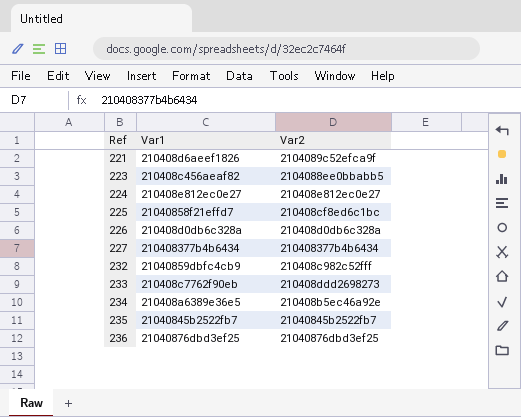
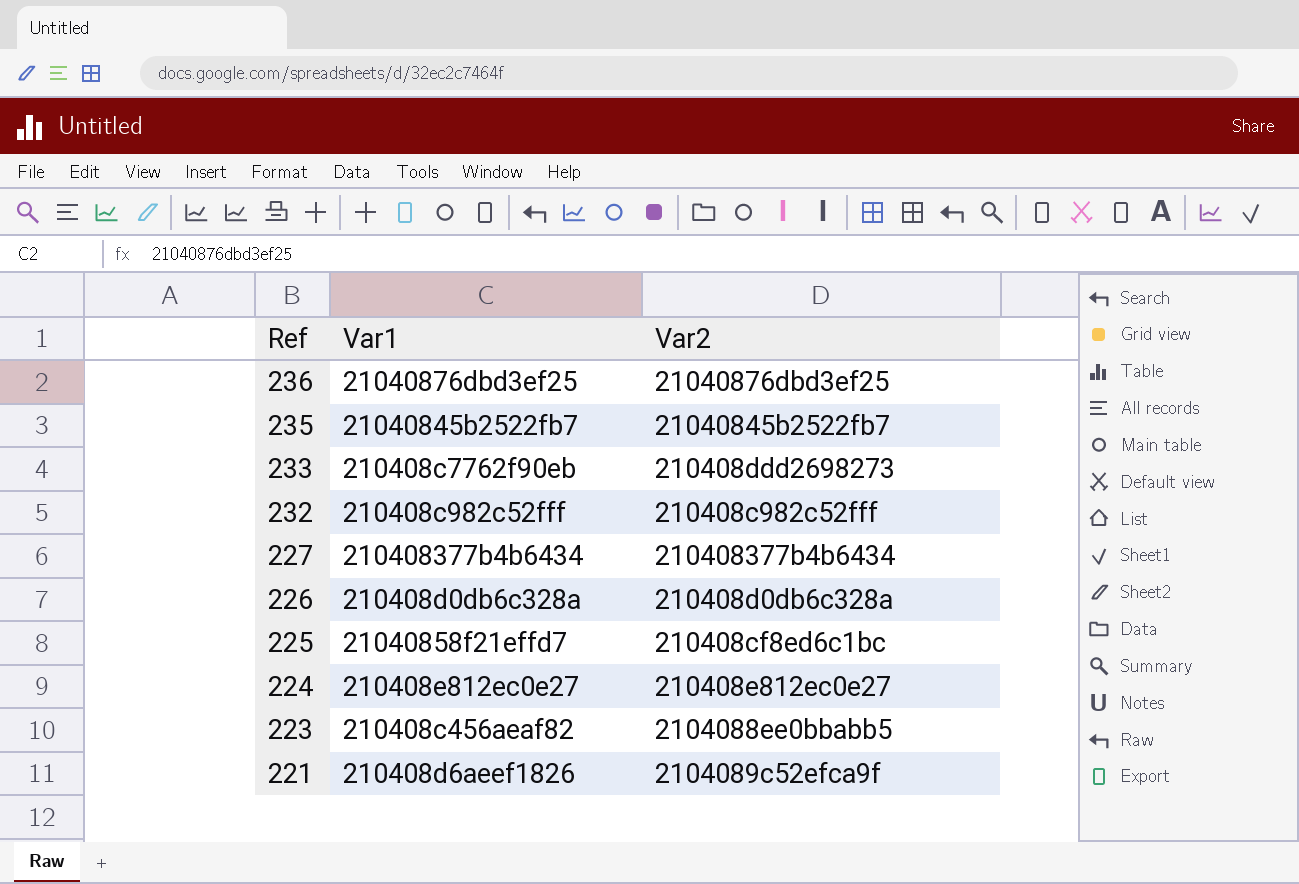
row order: Ref ascending -> Ref descending
row 234: 210408a6389e36e5 | 210408b5ec46a92e -> none
232 | Var1: 21040859dbfc4cb9 -> 210408c982c52fff

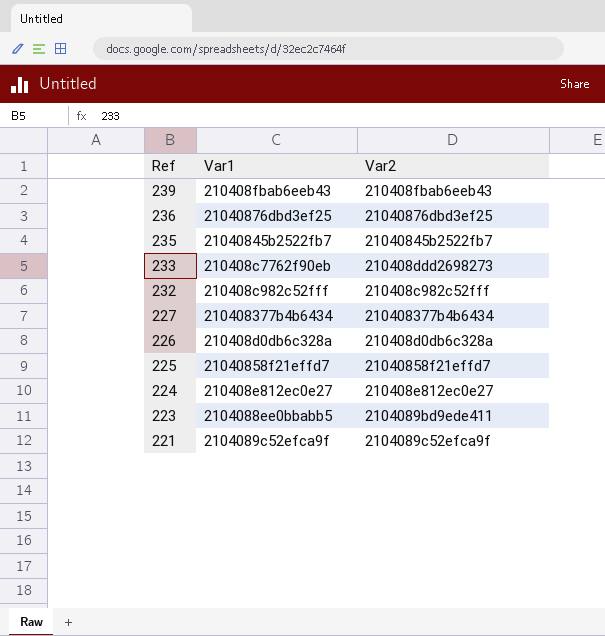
row 239: none -> 210408fbab6eeb43 | 210408fbab6eeb43
225 | Var2: 210408cf8ed6c1bc -> 21040858f21effd7
223 | Var1: 210408c456aeaf82 -> 2104088ee0bbabb5
223 | Var2: 2104088ee0bbabb5 -> 2104089bd9ede411
221 | Var1: 210408d6aeef1826 -> 2104089c52efca9f

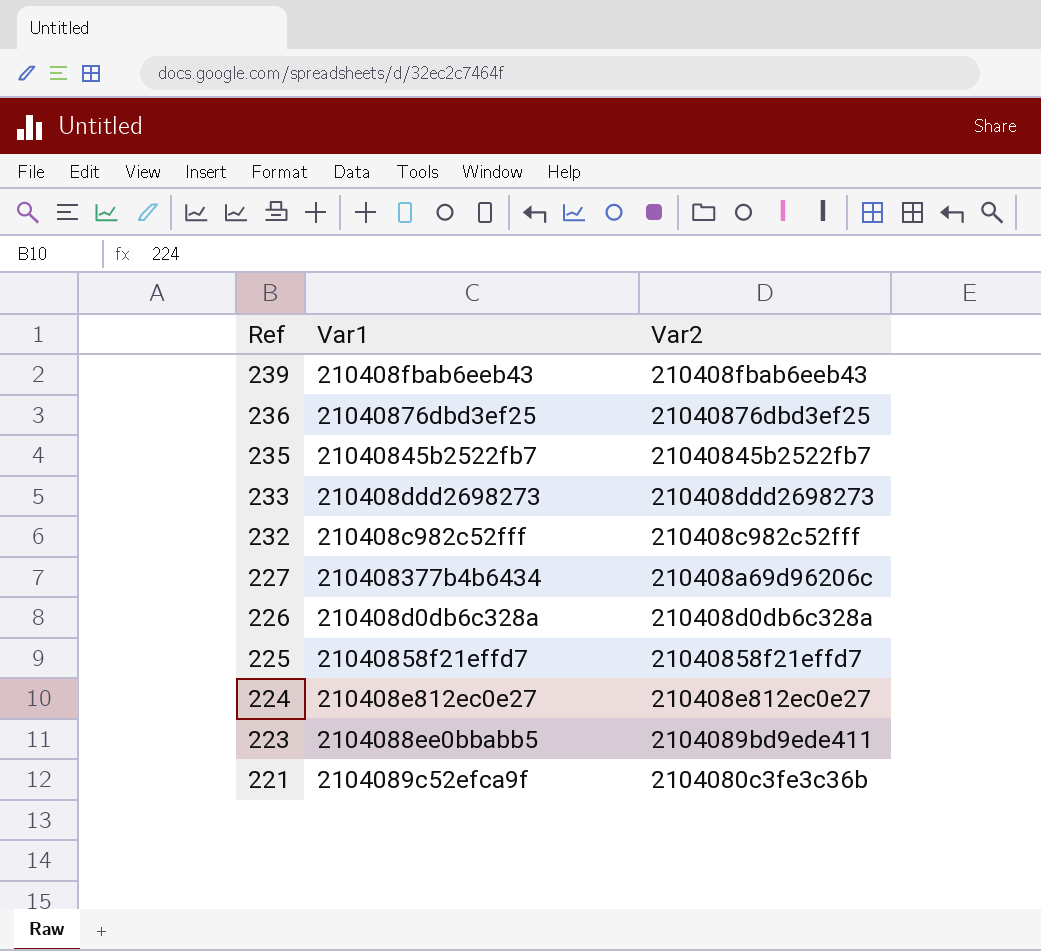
233 | Var1: 210408c7762f90eb -> 210408ddd2698273
227 | Var2: 210408377b4b6434 -> 210408a69d96206c
221 | Var2: 2104089c52efca9f -> 2104080c3fe3c36b

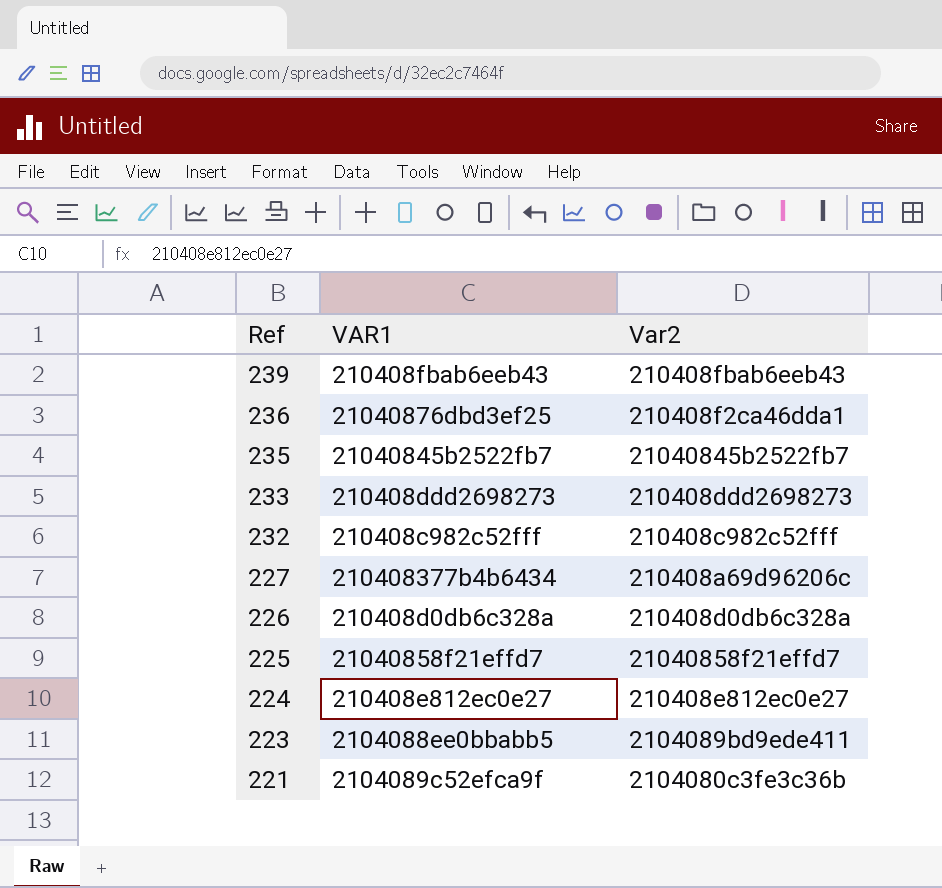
column name: Var1 -> VAR1
236 | Var2: 21040876dbd3ef25 -> 210408f2ca46dda1

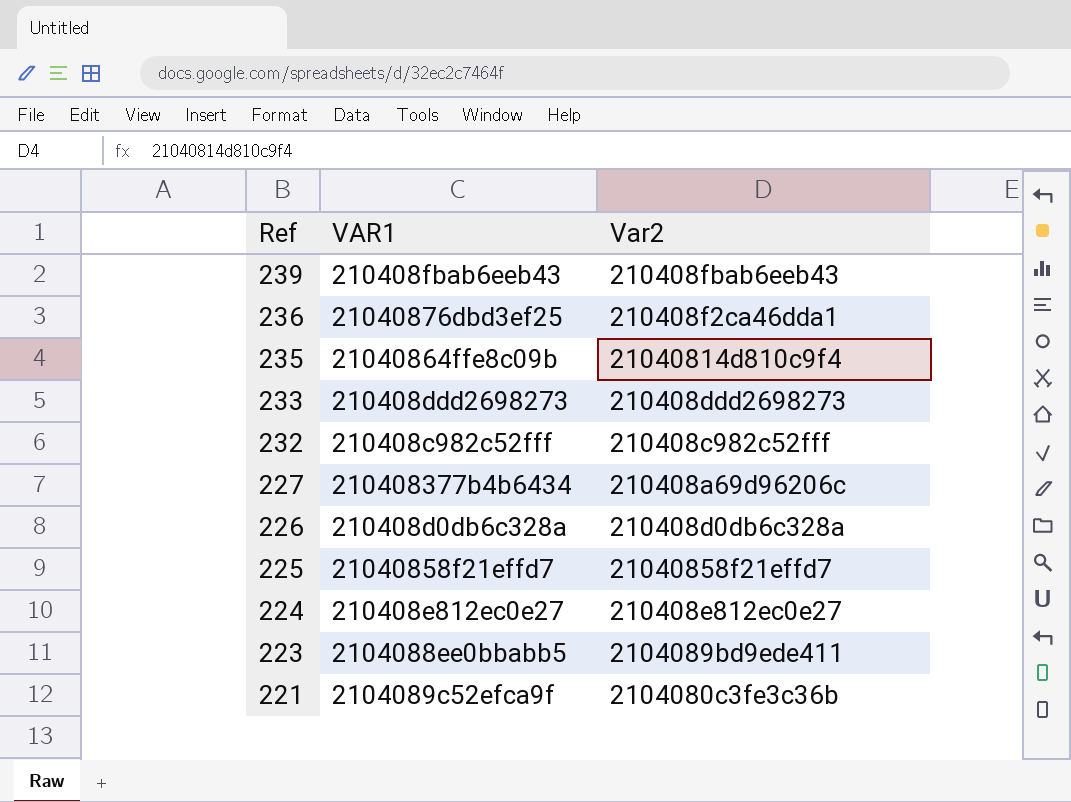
235 | VAR1: 21040845b2522fb7 -> 21040864ffe8c09b
235 | Var2: 21040845b2522fb7 -> 21040814d810c9f4

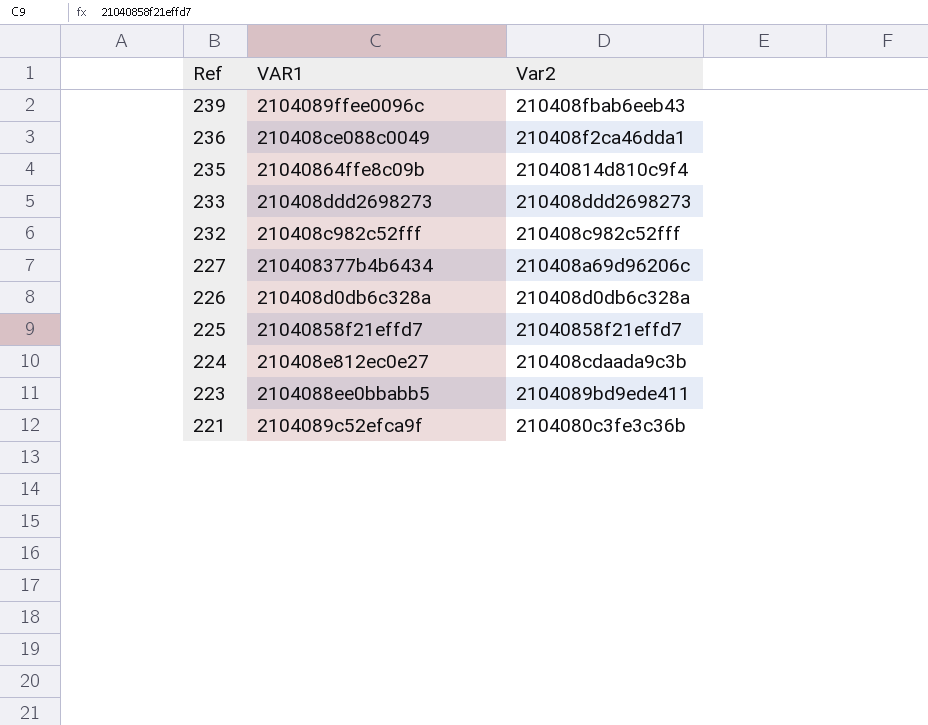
239 | VAR1: 210408fbab6eeb43 -> 2104089ffee0096c
236 | VAR1: 21040876dbd3ef25 -> 210408ce088c0049
224 | Var2: 210408e812ec0e27 -> 210408cdaada9c3b

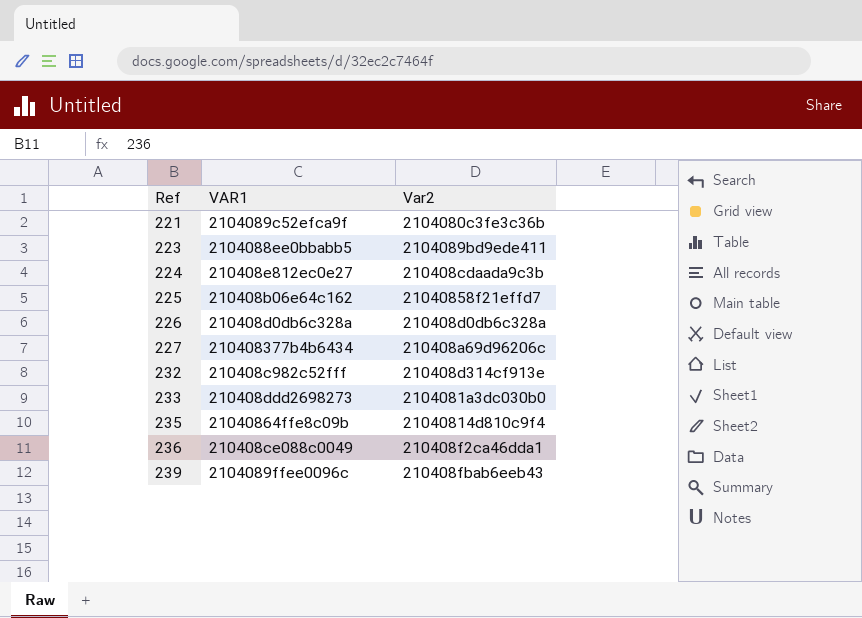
row order: Ref descending -> Ref ascending
225 | VAR1: 21040858f21effd7 -> 210408b06e64c162
232 | Var2: 210408c982c52fff -> 210408d314cf913e
233 | Var2: 210408ddd2698273 -> 2104081a3dc030b0

